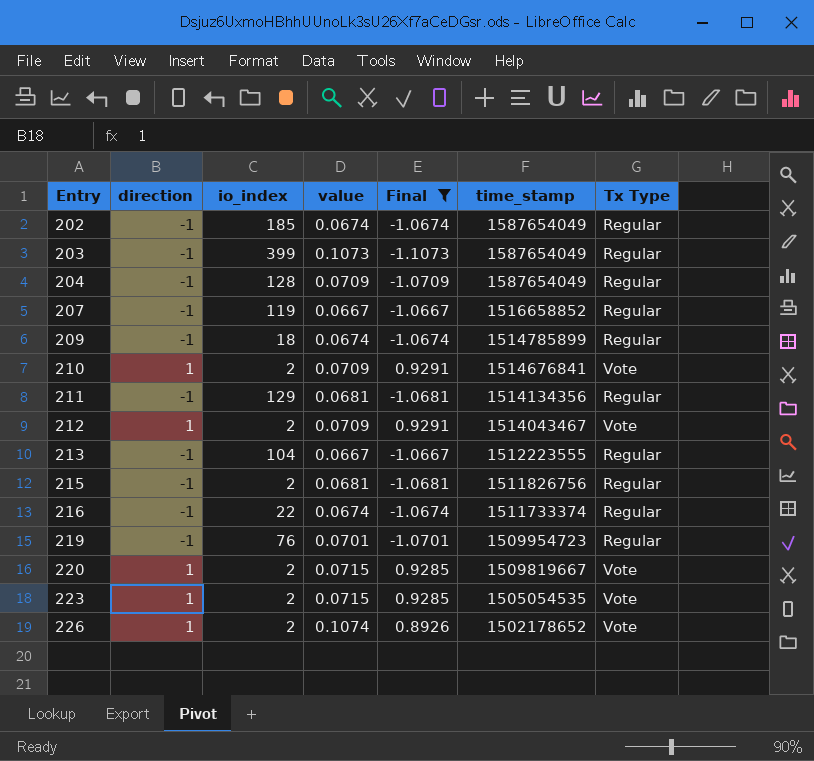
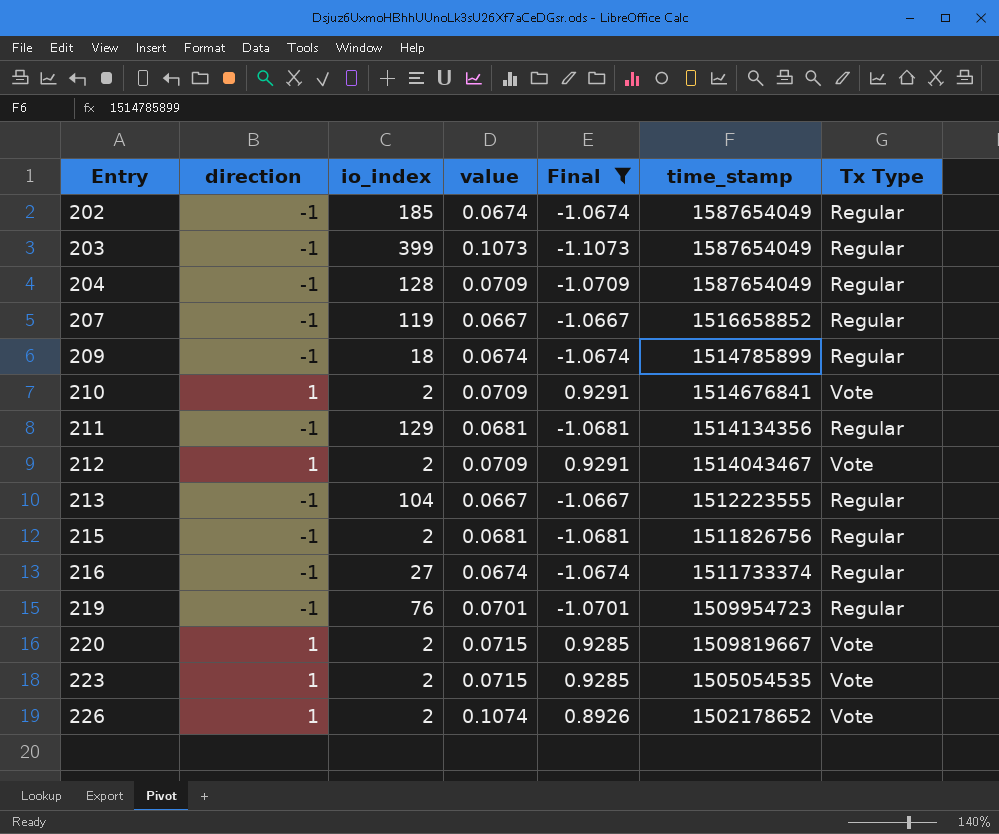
216 | io_index: 22 -> 27

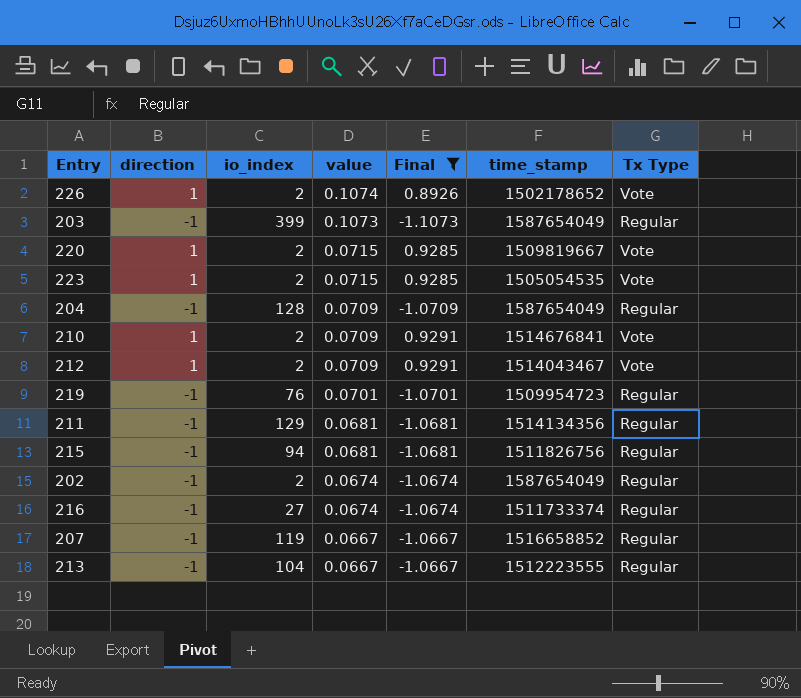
row order: Entry ascending -> value descending
row 209: -1 | 18 | 0.0674 | -1.0674 | 1514785899 | Regular -> none
215 | io_index: 2 -> 94
202 | io_index: 185 -> 2

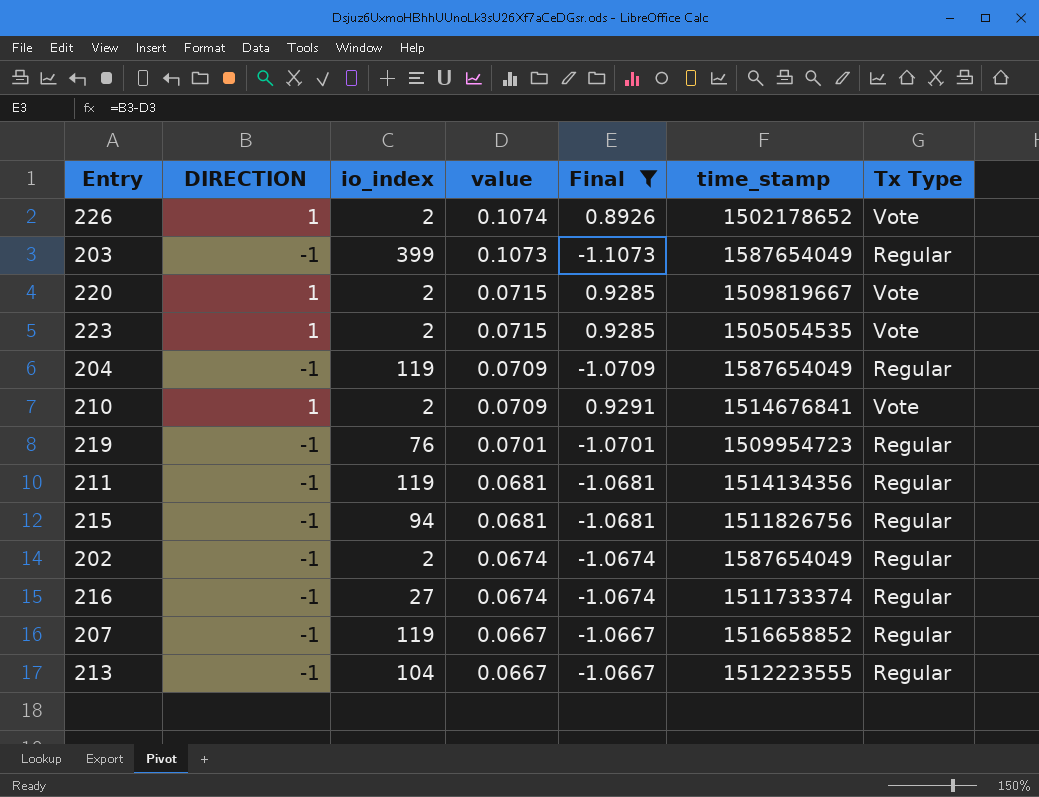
column name: direction -> DIRECTION
row 212: 1 | 2 | 0.0709 | 0.9291 | 1514043467 | Vote -> none
204 | io_index: 128 -> 119
211 | io_index: 129 -> 119

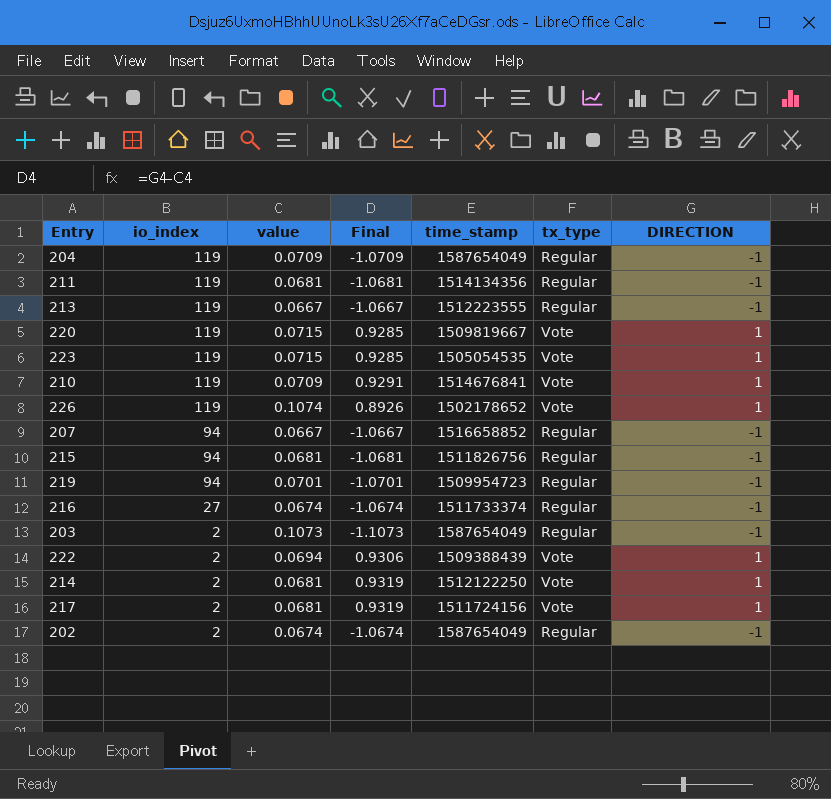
filter: Final <= 0.9291 -> none
row order: value descending -> io_index descending
column name: Tx Type -> tx_type
column DIRECTION | position: 2 -> 7
213 | io_index: 104 -> 119
220 | io_index: 2 -> 119
223 | io_index: 2 -> 119
210 | io_index: 2 -> 119
226 | io_index: 2 -> 119
207 | io_index: 119 -> 94
219 | io_index: 76 -> 94
203 | io_index: 399 -> 2

